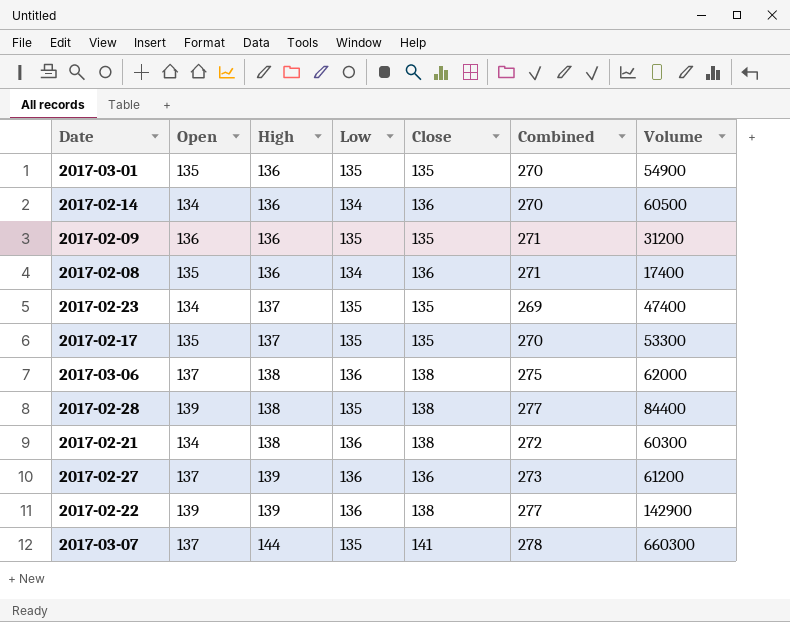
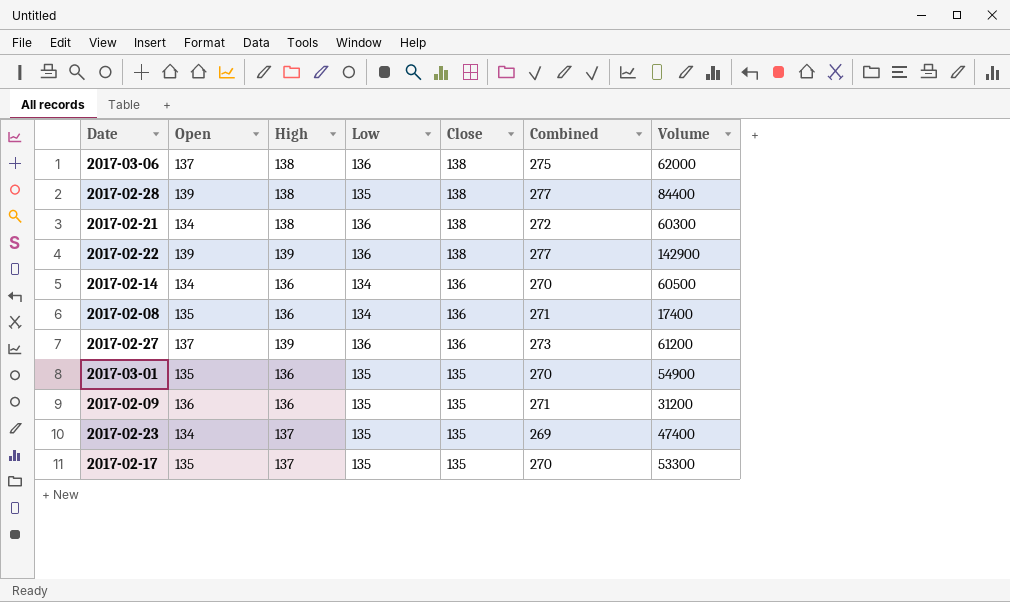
row order: High ascending -> Close descending
row 2017-03-07: 137 | 144 | 135 | 141 | 278 | 660300 -> none

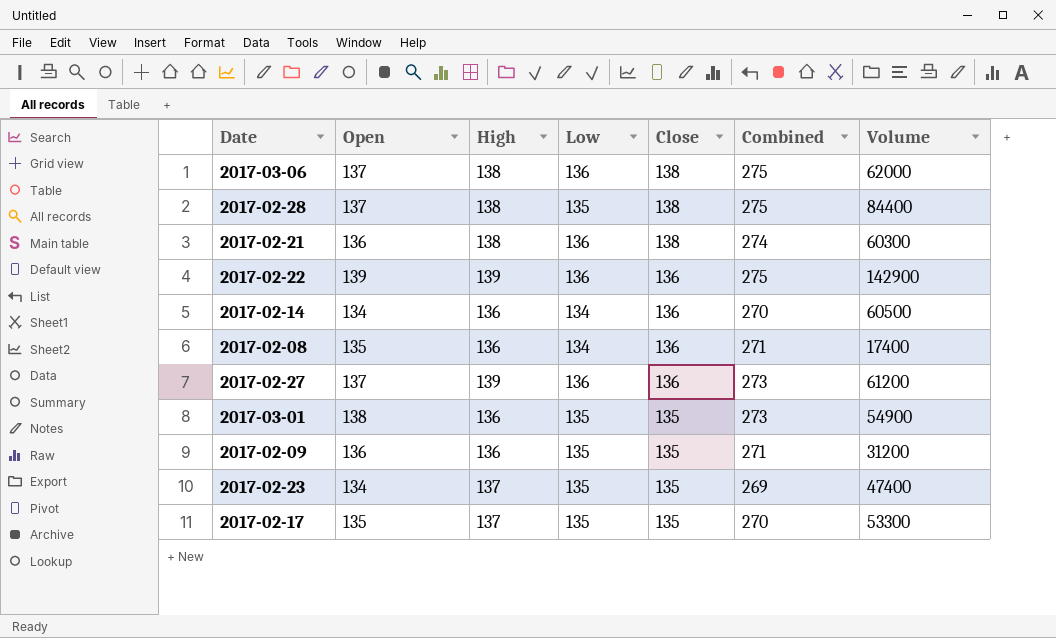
2017-02-28 | Open: 139 -> 137
2017-02-28 | Combined: 277 -> 275
2017-02-21 | Open: 134 -> 136
2017-02-21 | Combined: 272 -> 274
2017-02-22 | Close: 138 -> 136
2017-02-22 | Combined: 277 -> 275
2017-03-01 | Open: 135 -> 138
2017-03-01 | Combined: 270 -> 273

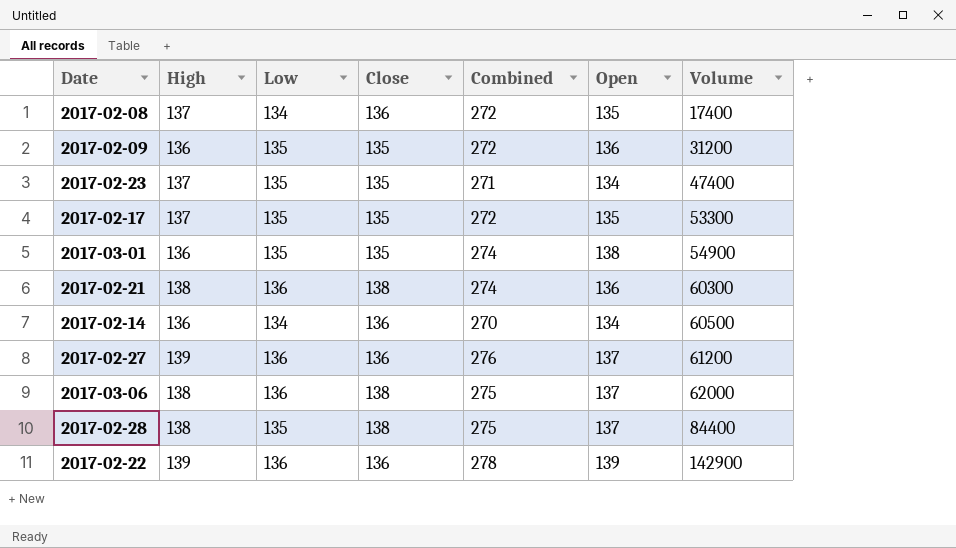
row order: Close descending -> Volume ascending
column Combined | formula: [Open] + [Close] -> [High] + [Open]
column Open | position: 2 -> 6
2017-02-08 | High: 136 -> 137

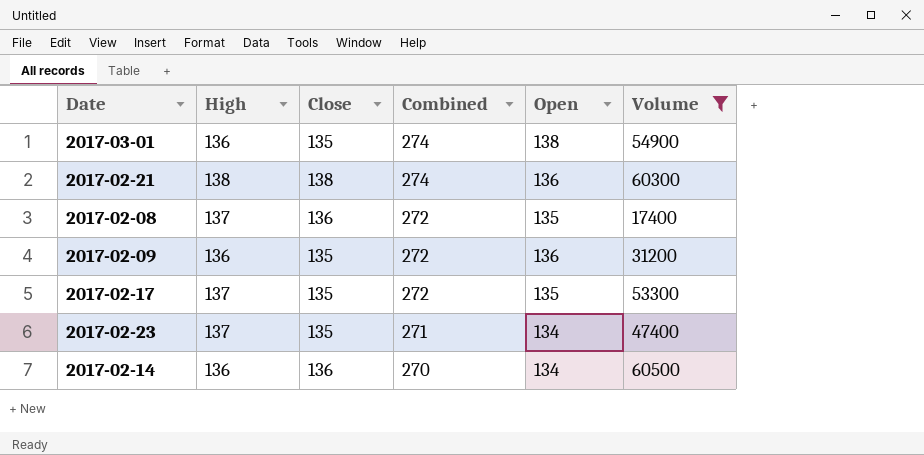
filter: none -> Volume <= 60500
row order: Volume ascending -> Combined descending
column Low | position: 3 -> none

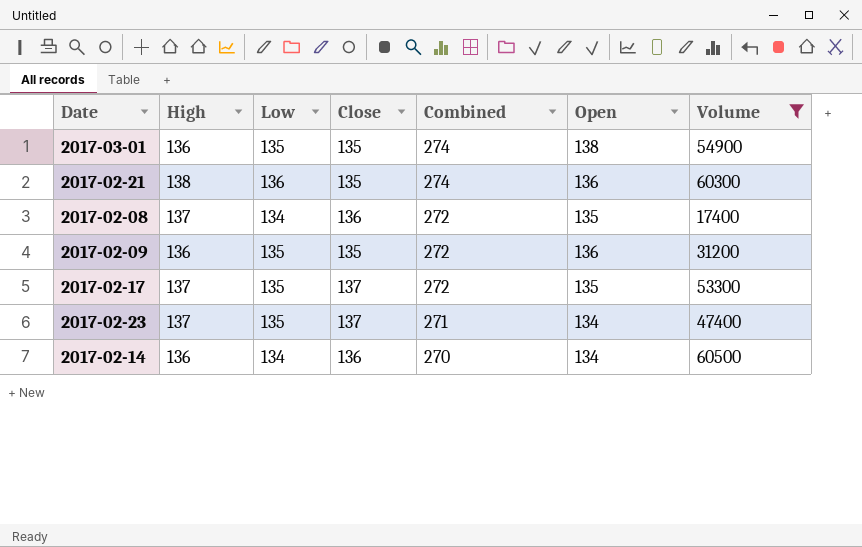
column Low | position: none -> 3
2017-02-21 | Close: 138 -> 135
2017-02-17 | Close: 135 -> 137
2017-02-23 | Close: 135 -> 137

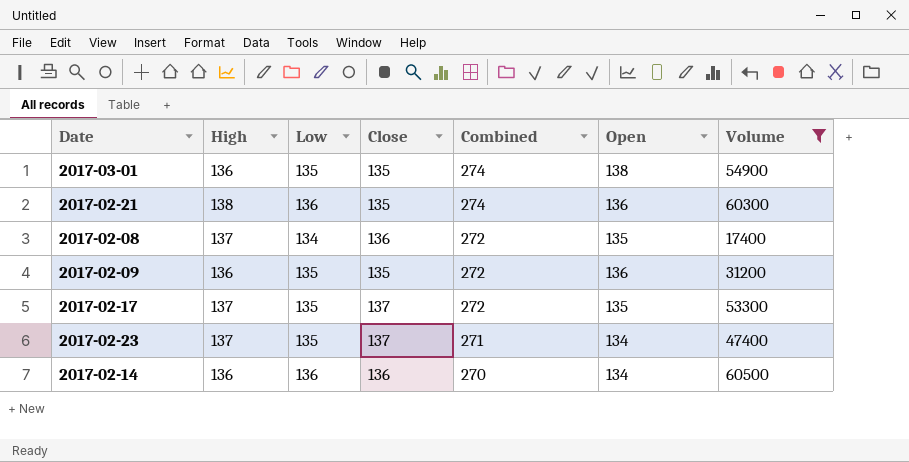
2017-02-14 | Low: 134 -> 136

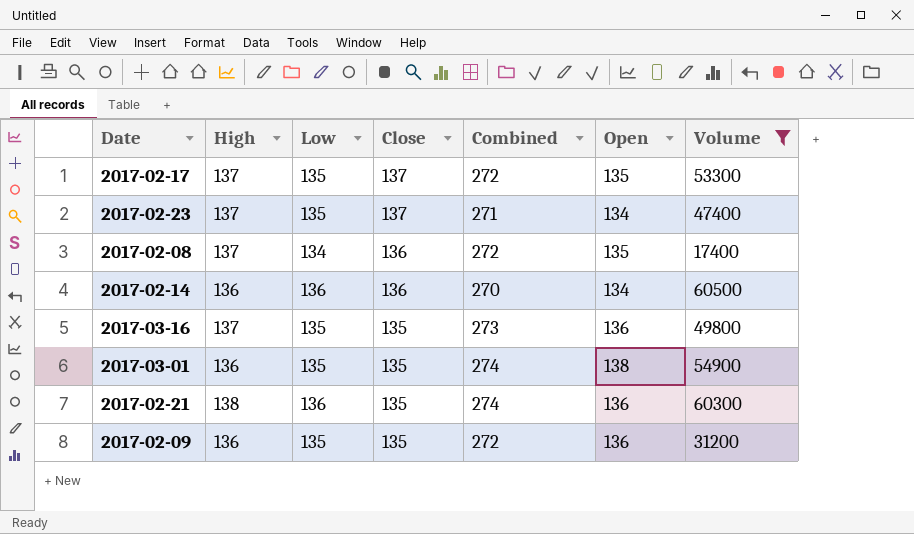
row order: Combined descending -> Close descending
row 2017-03-16: none -> 137 | 135 | 135 | 273 | 136 | 49800

